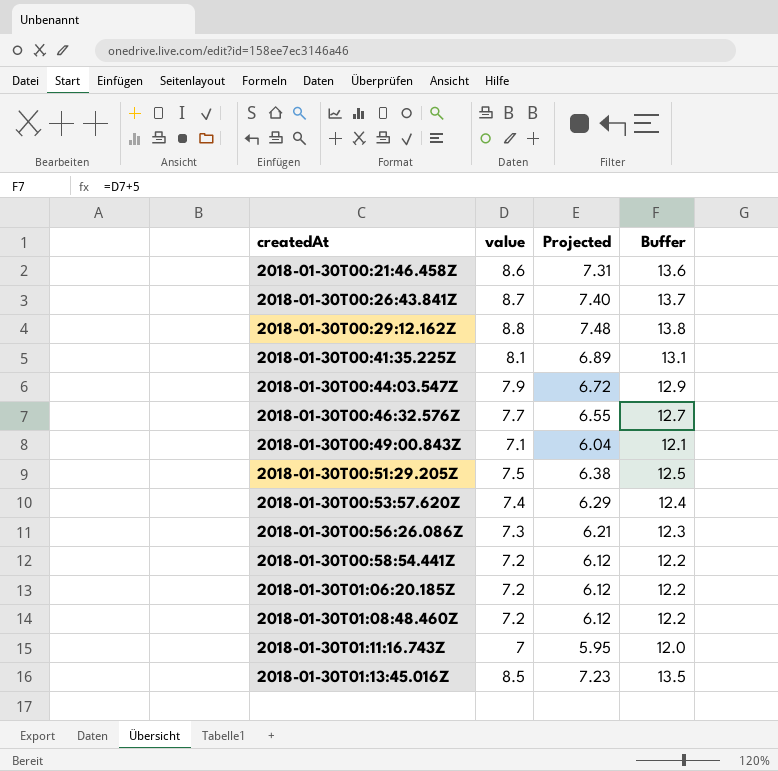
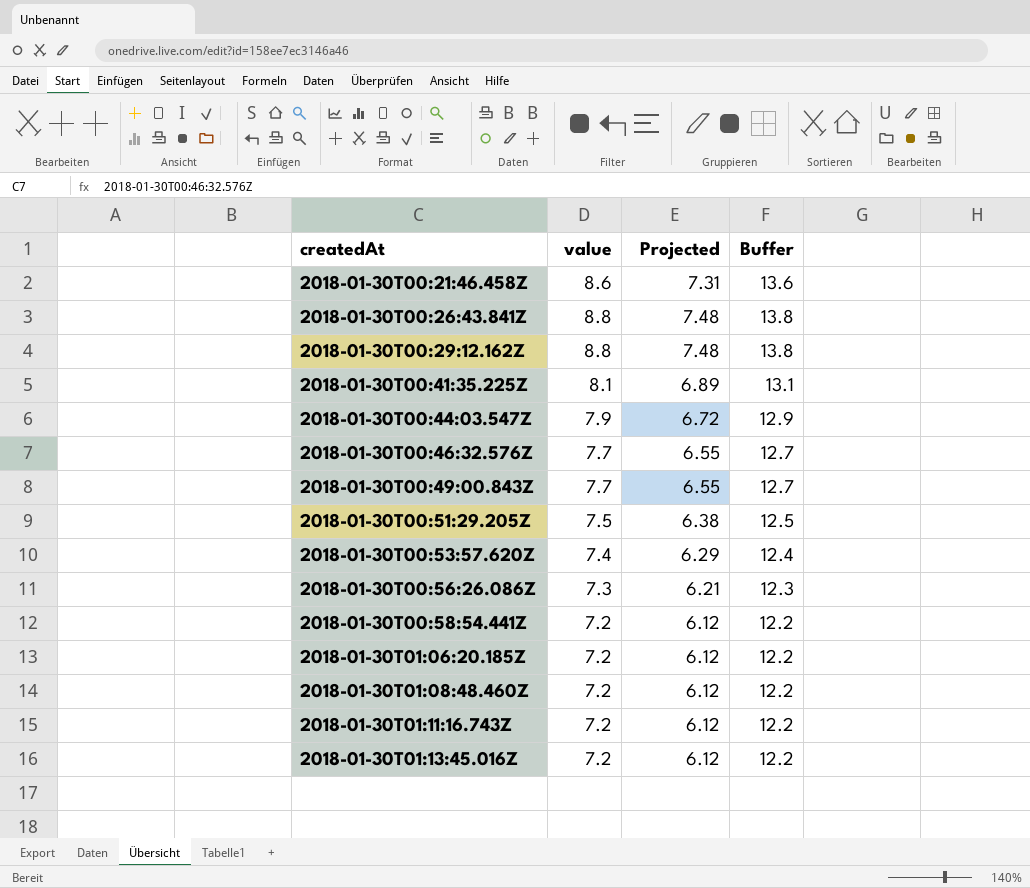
2018-01-30T00:26:43.841Z | value: 8.7 -> 8.8
2018-01-30T00:26:43.841Z | Projected: 7.40 -> 7.48
2018-01-30T00:26:43.841Z | Buffer: 13.7 -> 13.8
2018-01-30T00:49:00.843Z | value: 7.1 -> 7.7
2018-01-30T00:49:00.843Z | Projected: 6.04 -> 6.55
2018-01-30T00:49:00.843Z | Buffer: 12.1 -> 12.7
2018-01-30T01:11:16.743Z | value: 7 -> 7.2
2018-01-30T01:11:16.743Z | Projected: 5.95 -> 6.12
2018-01-30T01:11:16.743Z | Buffer: 12.0 -> 12.2
2018-01-30T01:13:45.016Z | value: 8.5 -> 7.2
2018-01-30T01:13:45.016Z | Projected: 7.23 -> 6.12
2018-01-30T01:13:45.016Z | Buffer: 13.5 -> 12.2

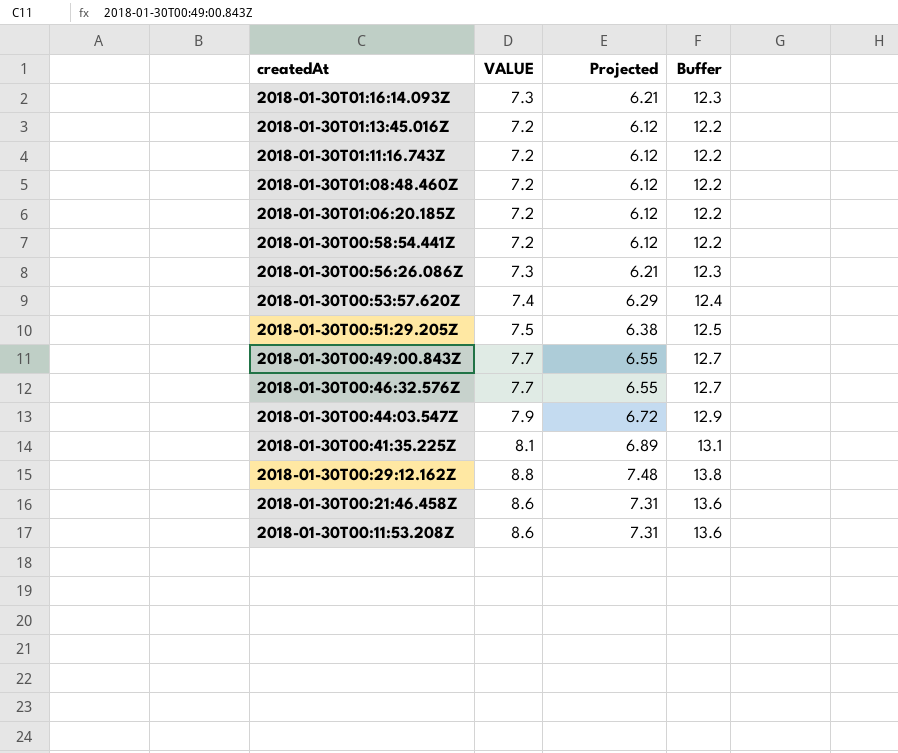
row order: createdAt ascending -> createdAt descending
column name: value -> VALUE
row 2018-01-30T00:26:43.841Z: 8.8 | 7.48 | 13.8 -> none
row 2018-01-30T01:16:14.093Z: none -> 7.3 | 6.21 | 12.3
row 2018-01-30T00:11:53.208Z: none -> 8.6 | 7.31 | 13.6

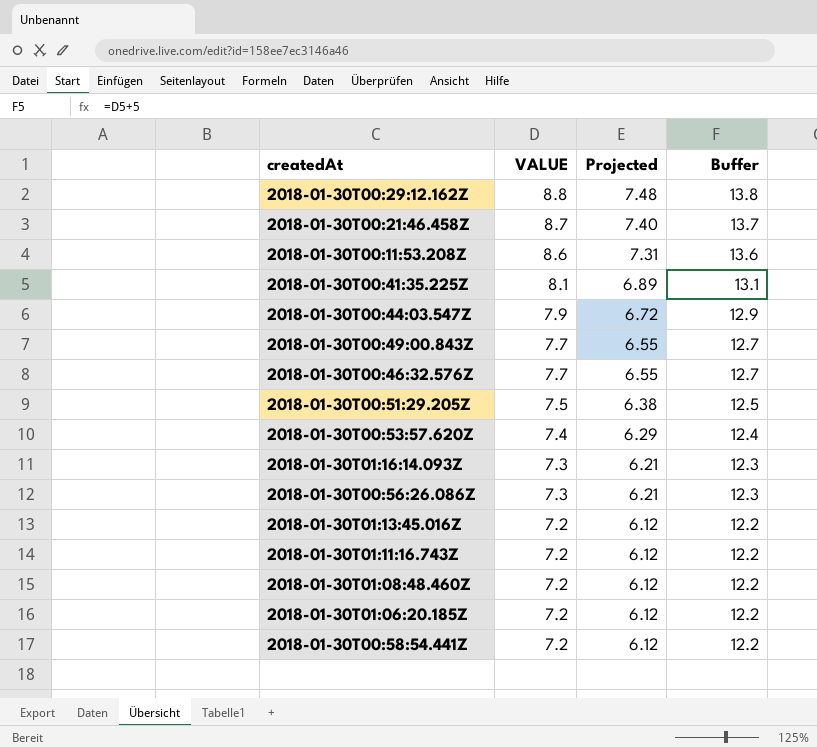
row order: createdAt descending -> VALUE descending
2018-01-30T00:21:46.458Z | VALUE: 8.6 -> 8.7
2018-01-30T00:21:46.458Z | Projected: 7.31 -> 7.40
2018-01-30T00:21:46.458Z | Buffer: 13.6 -> 13.7

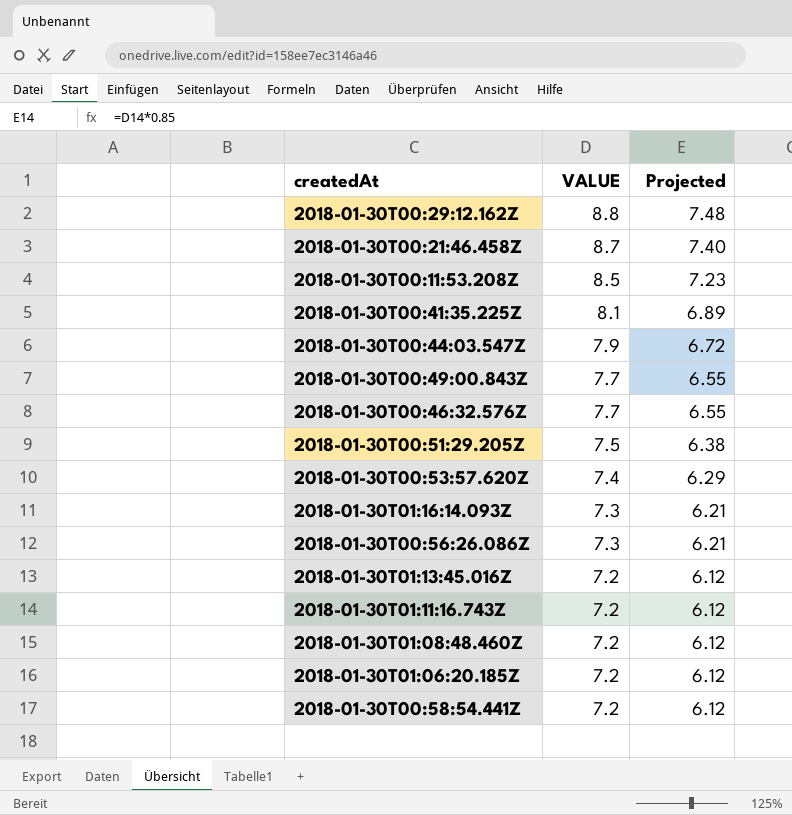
column Buffer | formula: [VALUE] + 5 -> none
2018-01-30T00:11:53.208Z | VALUE: 8.6 -> 8.5
2018-01-30T00:11:53.208Z | Projected: 7.31 -> 7.23

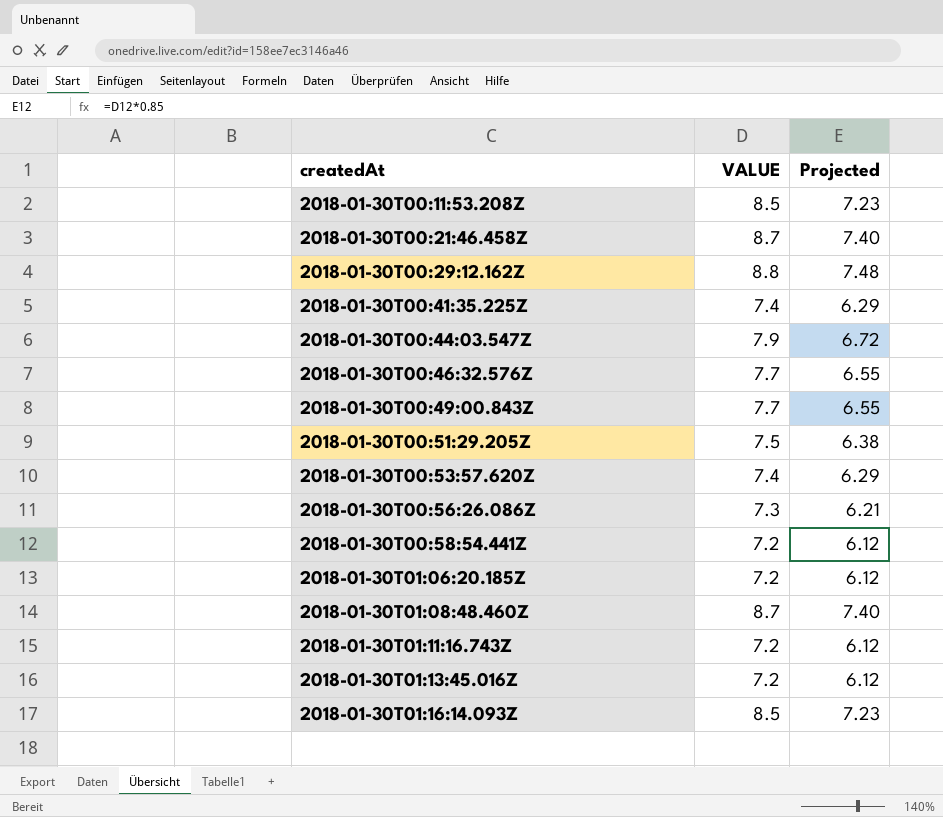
row order: VALUE descending -> createdAt ascending
2018-01-30T00:41:35.225Z | VALUE: 8.1 -> 7.4
2018-01-30T00:41:35.225Z | Projected: 6.89 -> 6.29
2018-01-30T01:08:48.460Z | VALUE: 7.2 -> 8.7
2018-01-30T01:08:48.460Z | Projected: 6.12 -> 7.40
2018-01-30T01:16:14.093Z | VALUE: 7.3 -> 8.5
2018-01-30T01:16:14.093Z | Projected: 6.21 -> 7.23

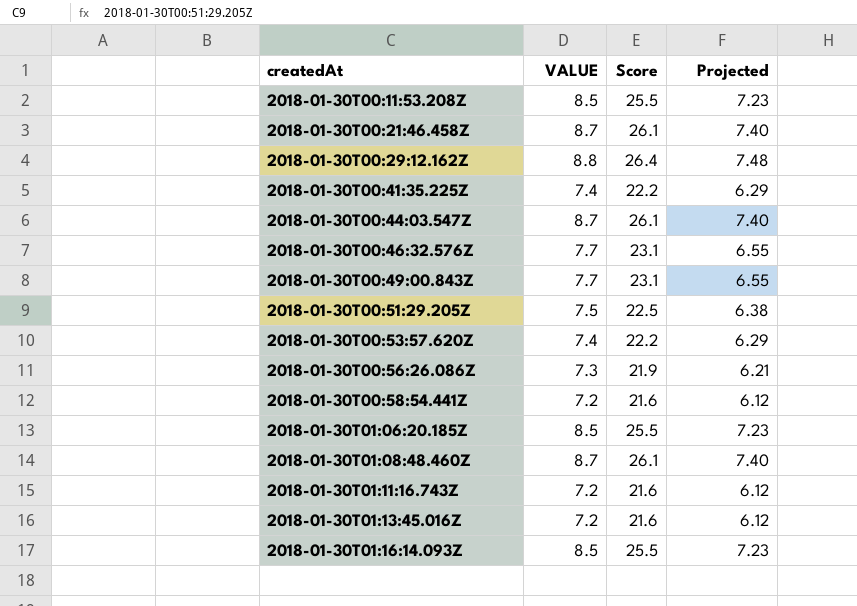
column Score | formula: none -> [VALUE] * 3
2018-01-30T00:44:03.547Z | VALUE: 7.9 -> 8.7
2018-01-30T00:44:03.547Z | Projected: 6.72 -> 7.40
2018-01-30T01:06:20.185Z | VALUE: 7.2 -> 8.5
2018-01-30T01:06:20.185Z | Projected: 6.12 -> 7.23

